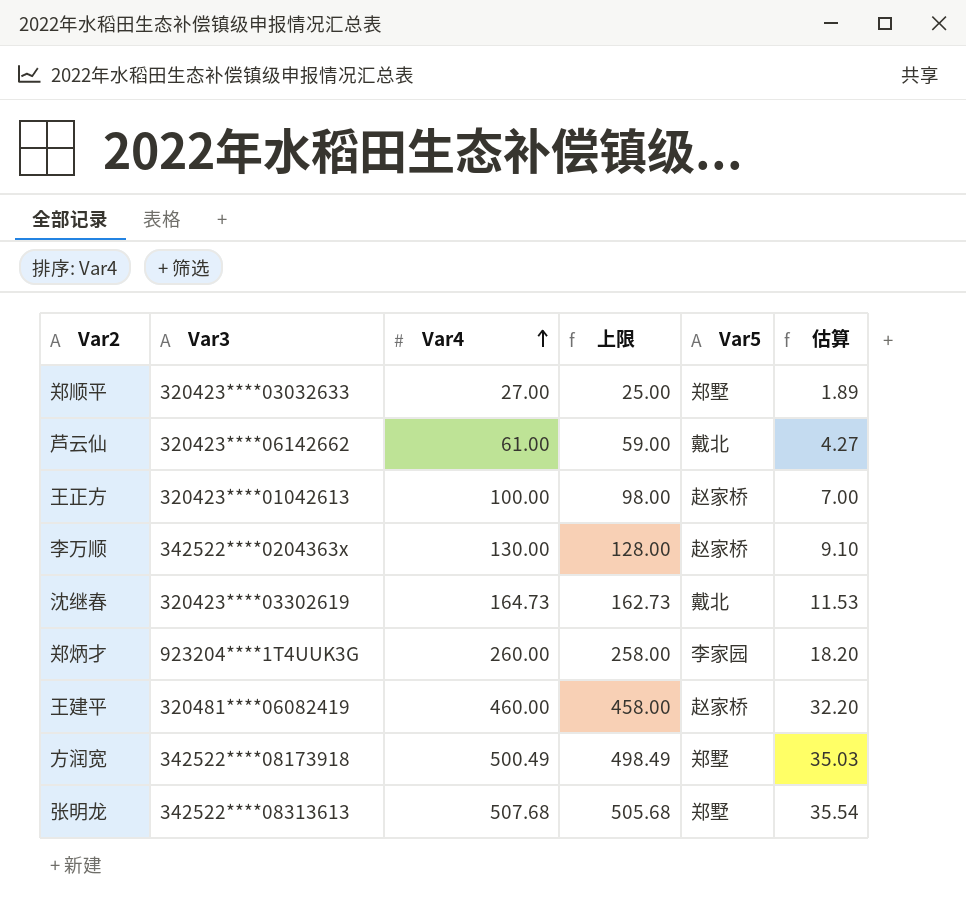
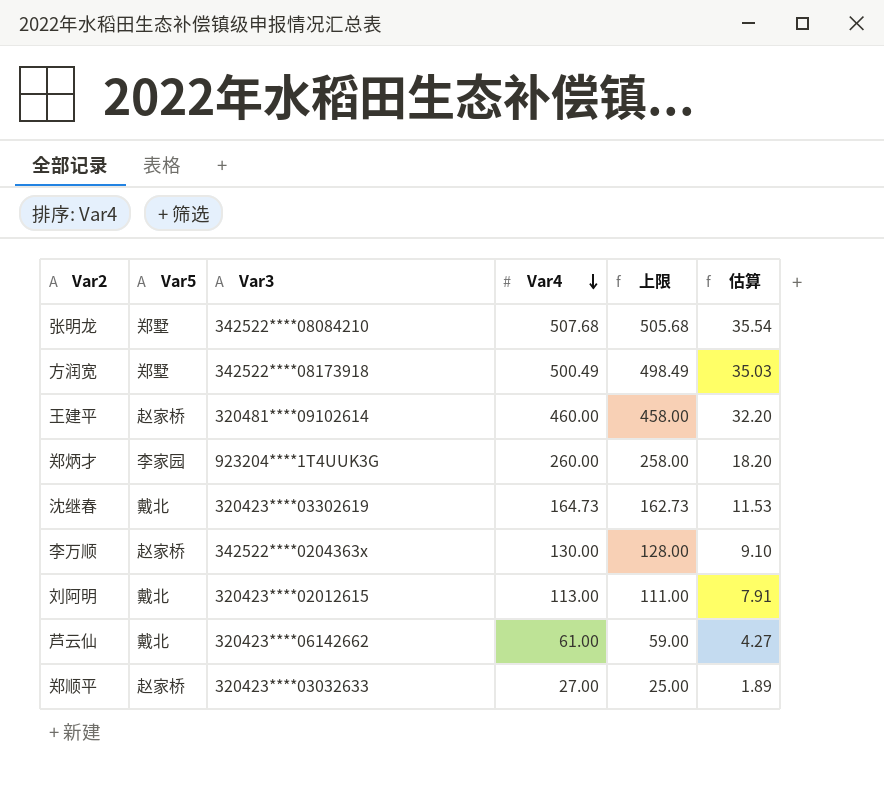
row order: Var4 ascending -> Var4 descending
column Var5 | position: 5 -> 2
row 王正方: 320423****01042613 | 100.00 | 98.00 | 赵家桥 | 7.00 -> none
张明龙 | Var3: 342522****08313613 -> 342522****08084210
王建平 | Var3: 320481****06082419 -> 320481****09102614
row 刘阿明: none -> 戴北 | 320423****02012615 | 113.00 | 111.00 | 7.91
郑顺平 | Var5: 郑墅 -> 赵家桥

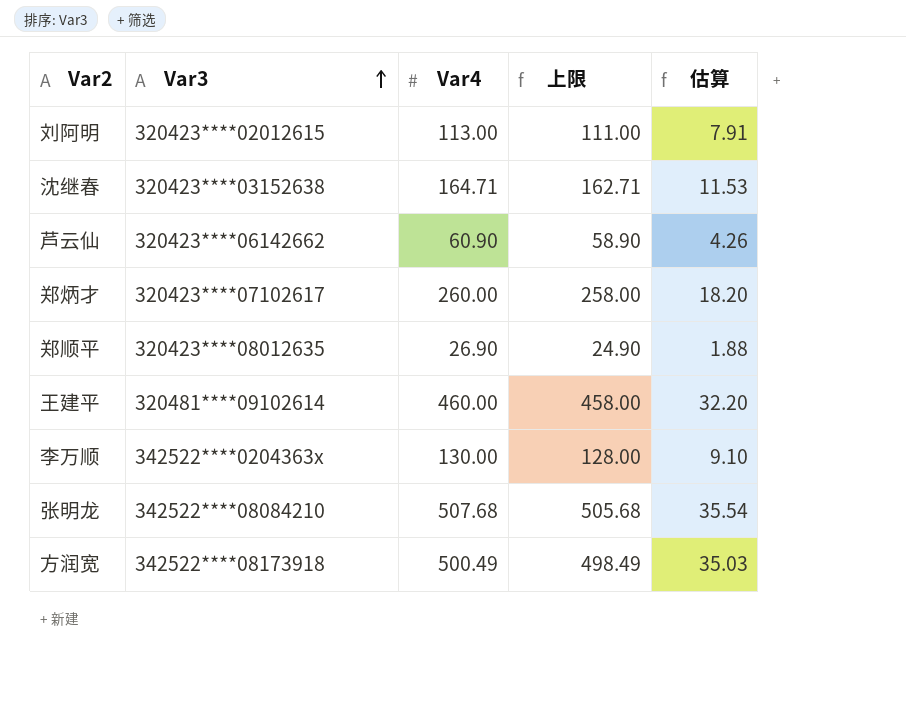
row order: Var4 descending -> Var3 ascending
column Var5 | position: 2 -> none
沈继春 | Var3: 320423****03302619 -> 320423****03152638
沈继春 | Var4: 164.73 -> 164.71
沈继春 | 上限: 162.73 -> 162.71
芦云仙 | Var4: 61.00 -> 60.90
芦云仙 | 上限: 59.00 -> 58.90
芦云仙 | 估算: 4.27 -> 4.26
郑炳才 | Var3: 923204****1T4UUK3G -> 320423****07102617
郑顺平 | Var3: 320423****03032633 -> 320423****08012635
郑顺平 | Var4: 27.00 -> 26.90
郑顺平 | 上限: 25.00 -> 24.90
郑顺平 | 估算: 1.89 -> 1.88

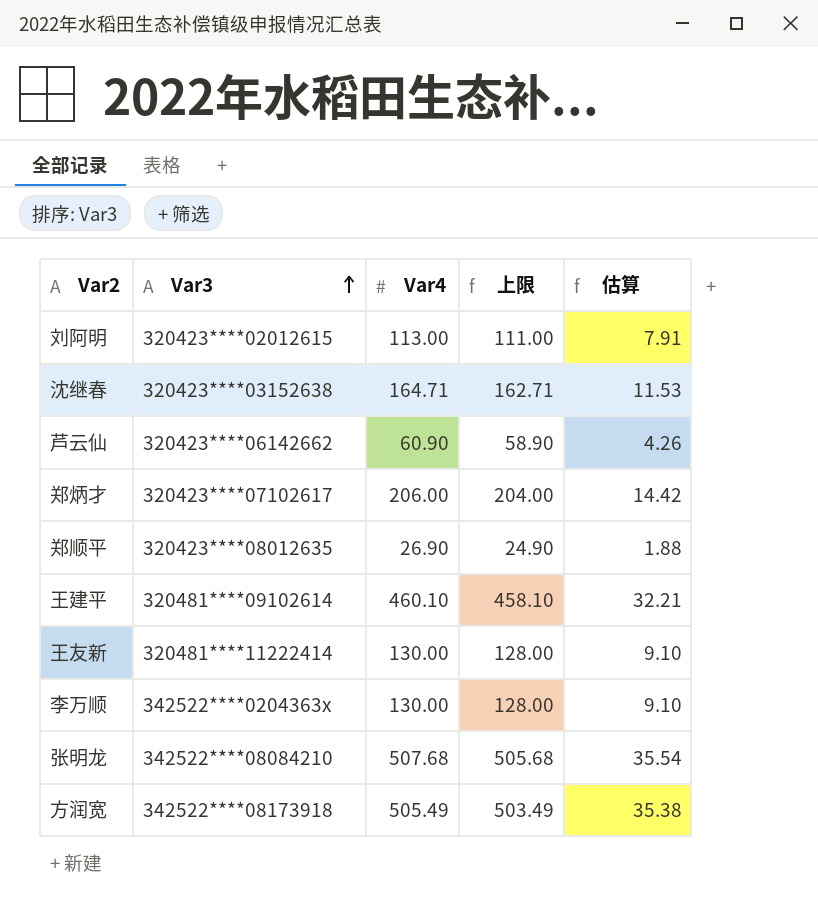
郑炳才 | Var4: 260.00 -> 206.00
郑炳才 | 上限: 258.00 -> 204.00
郑炳才 | 估算: 18.20 -> 14.42
王建平 | Var4: 460.00 -> 460.10
王建平 | 上限: 458.00 -> 458.10
王建平 | 估算: 32.20 -> 32.21
row 王友新: none -> 320481****11222414 | 130.00 | 128.00 | 9.10
方润宽 | Var4: 500.49 -> 505.49
方润宽 | 上限: 498.49 -> 503.49
方润宽 | 估算: 35.03 -> 35.38

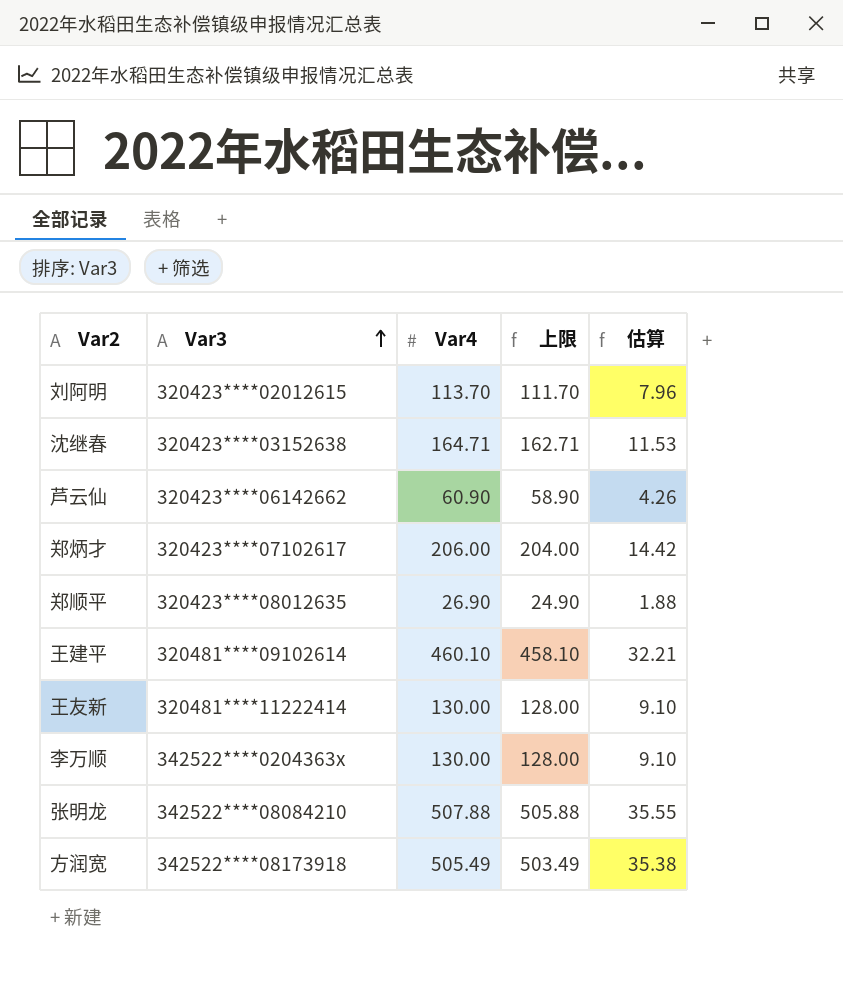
刘阿明 | Var4: 113.00 -> 113.70
刘阿明 | 上限: 111.00 -> 111.70
刘阿明 | 估算: 7.91 -> 7.96
张明龙 | Var4: 507.68 -> 507.88
张明龙 | 上限: 505.68 -> 505.88
张明龙 | 估算: 35.54 -> 35.55

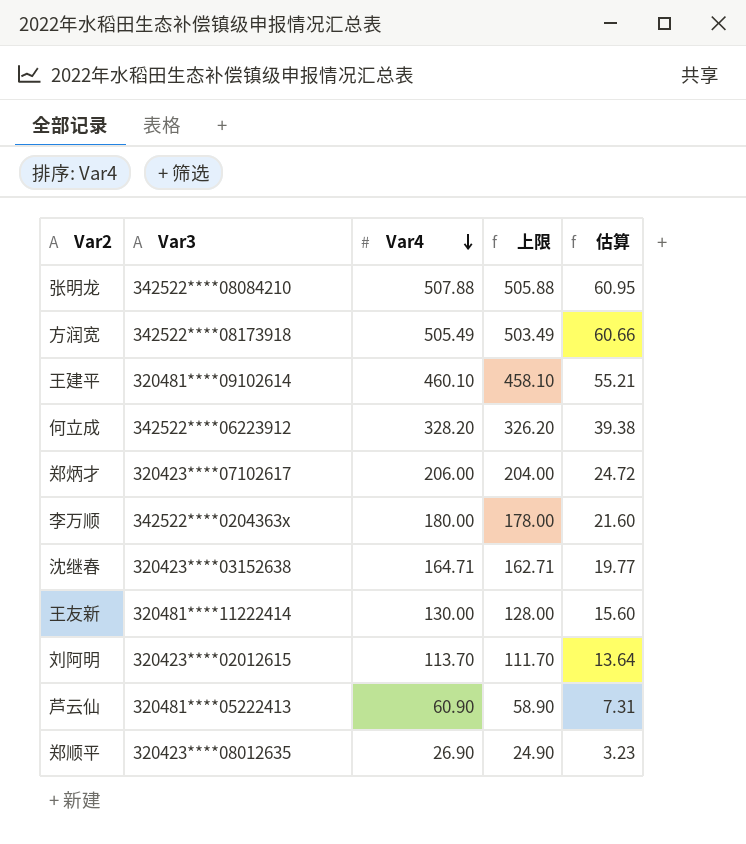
row order: Var3 ascending -> Var4 descending
column 估算 | formula: [Var4] * 0.07 -> [Var4] * 0.12
row 何立成: none -> 342522****06223912 | 328.20 | 326.20 | 39.38
李万顺 | Var4: 130.00 -> 180.00
李万顺 | 上限: 128.00 -> 178.00
芦云仙 | Var3: 320423****06142662 -> 320481****05222413

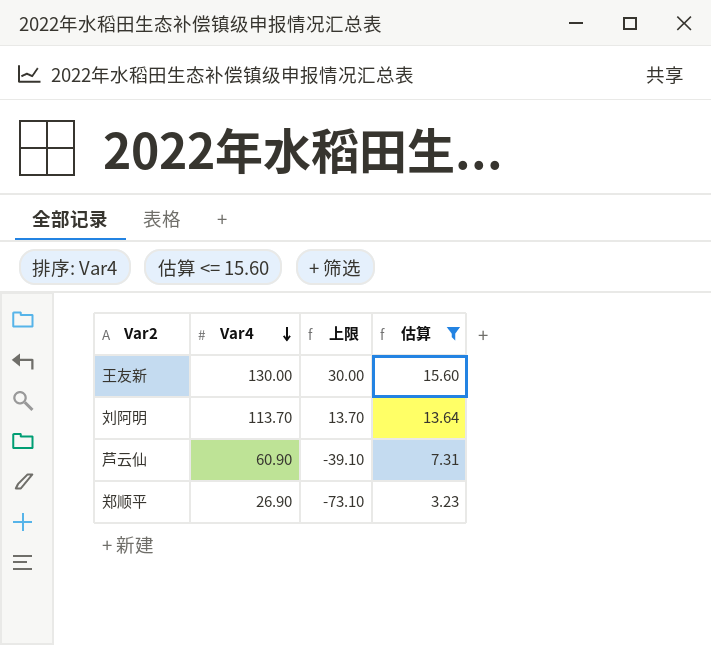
filter: none -> 估算 <= 15.60
column Var3 | position: 2 -> none
column 上限 | formula: [Var4] - 2 -> [Var4] - 100

